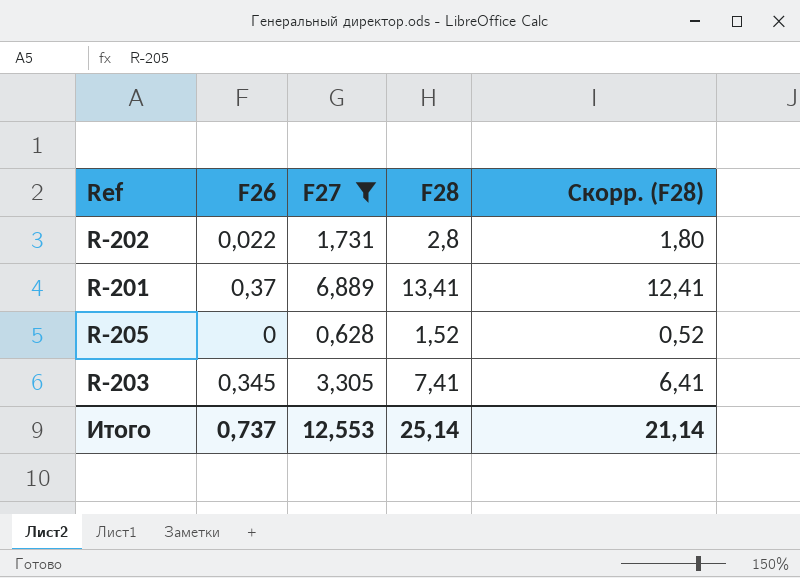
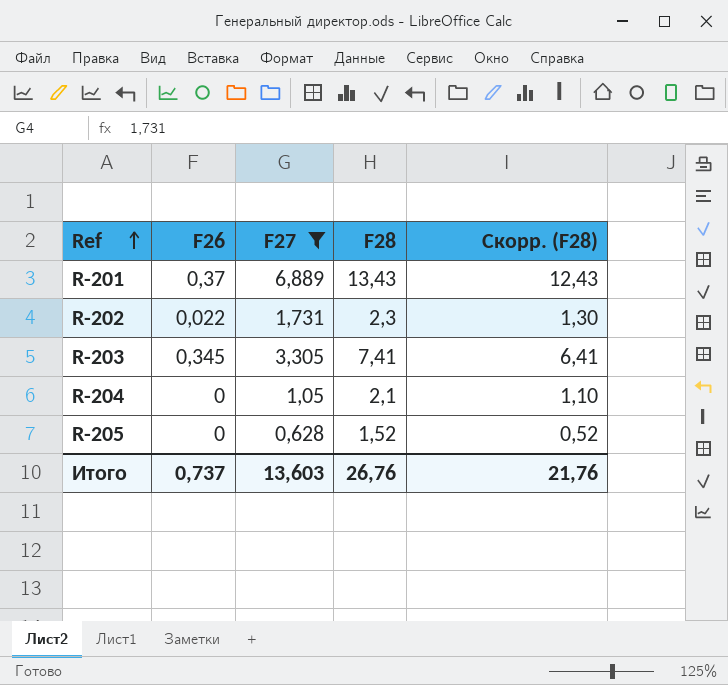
row order: none -> Ref ascending
R-201 | F28: 13,41 -> 13,43
R-201 | Скорр. (F28): 12,41 -> 12,43
R-202 | F28: 2,8 -> 2,3
R-202 | Скорр. (F28): 1,80 -> 1,30
row R-204: none -> 0 | 1,05 | 2,1 | 1,10
Итого | F27: 12,553 -> 13,603
Итого | F28: 25,14 -> 26,76
Итого | Скорр. (F28): 21,14 -> 21,76

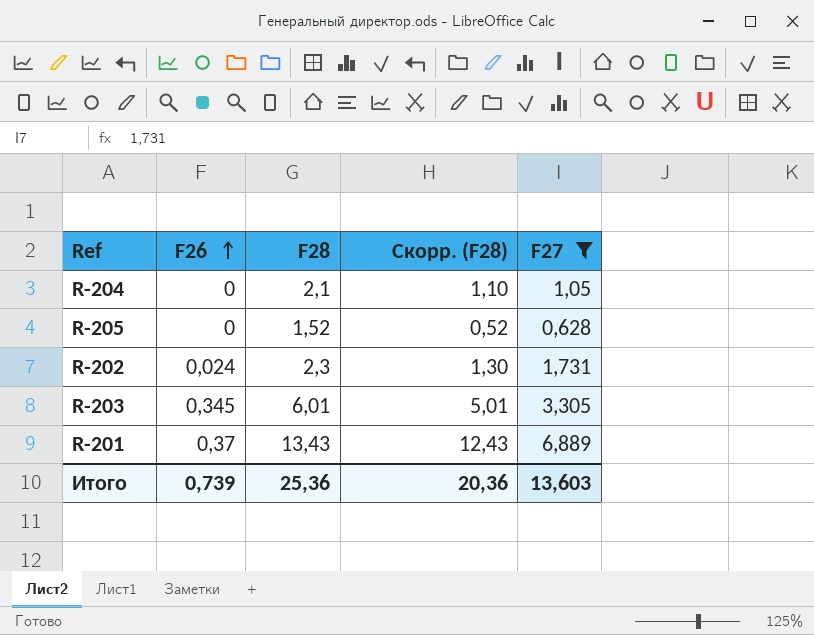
row order: Ref ascending -> F26 ascending
column F27 | position: 3 -> 5
R-202 | F26: 0,022 -> 0,024
R-203 | F28: 7,41 -> 6,01
R-203 | Скорр. (F28): 6,41 -> 5,01
Итого | F26: 0,737 -> 0,739
Итого | F28: 26,76 -> 25,36
Итого | Скорр. (F28): 21,76 -> 20,36

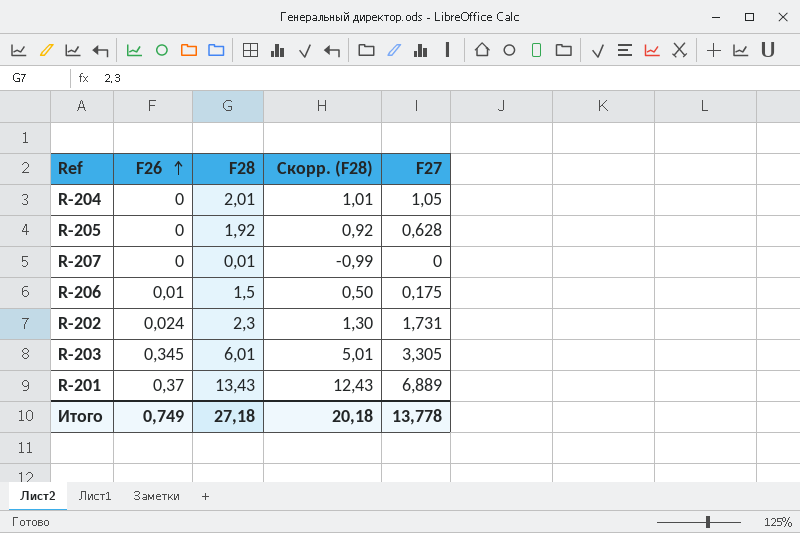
filter: F27 >= 0,628 -> none
R-204 | F28: 2,1 -> 2,01
R-204 | Скорр. (F28): 1,10 -> 1,01
R-205 | F28: 1,52 -> 1,92
R-205 | Скорр. (F28): 0,52 -> 0,92
Итого | F26: 0,739 -> 0,749
Итого | F28: 25,36 -> 27,18
Итого | Скорр. (F28): 20,36 -> 20,18
Итого | F27: 13,603 -> 13,778

